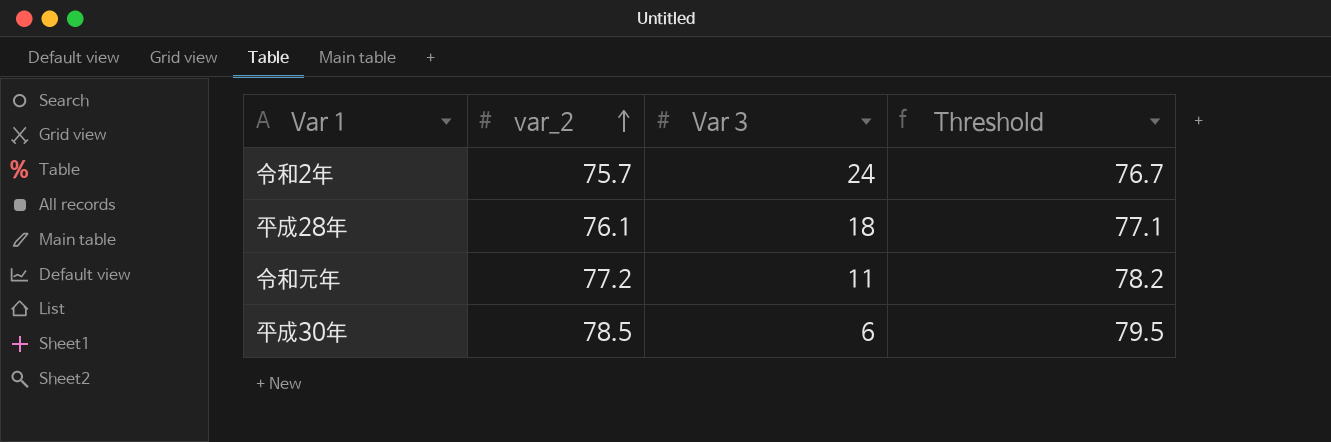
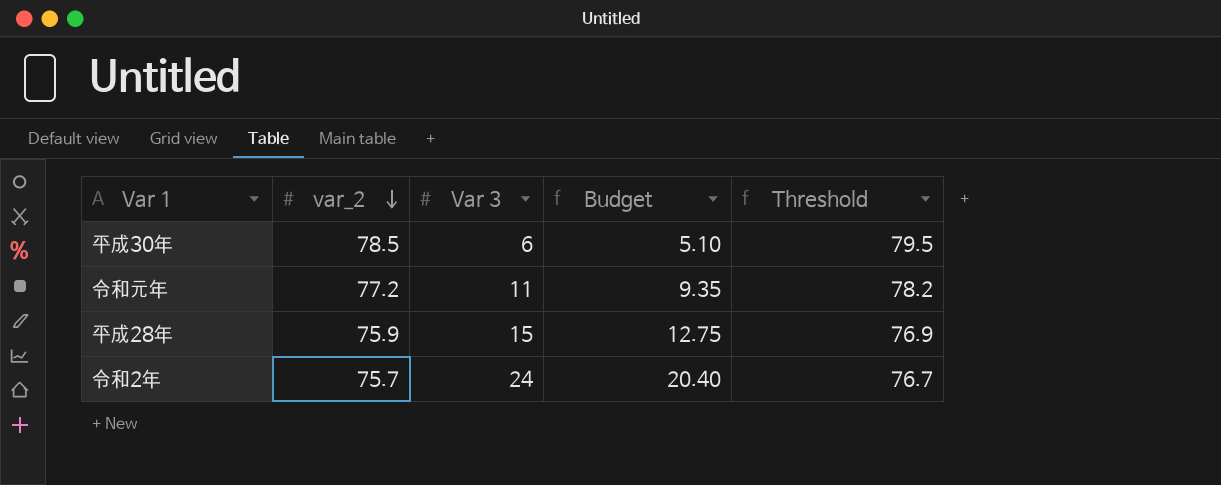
row order: var_2 ascending -> var_2 descending
column Budget | formula: none -> [Var 3] * 0.85
平成28年 | var_2: 76.1 -> 75.9
平成28年 | Var 3: 18 -> 15
平成28年 | Threshold: 77.1 -> 76.9

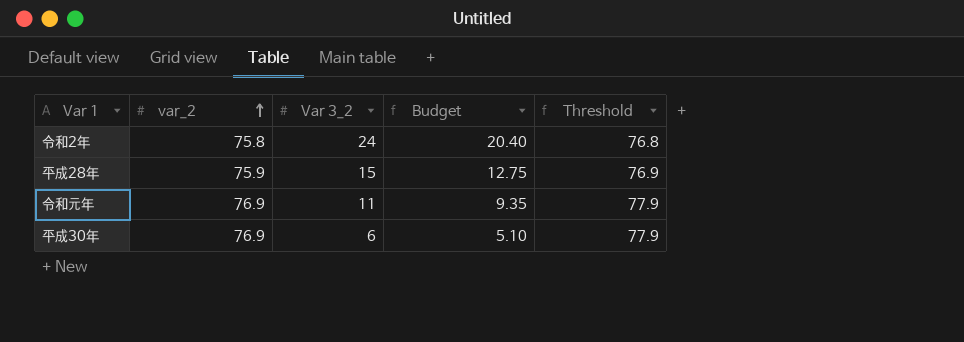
row order: var_2 descending -> var_2 ascending
column name: Var 3 -> Var 3_2
令和2年 | var_2: 75.7 -> 75.8
令和2年 | Threshold: 76.7 -> 76.8
令和元年 | var_2: 77.2 -> 76.9
令和元年 | Threshold: 78.2 -> 77.9
平成30年 | var_2: 78.5 -> 76.9
平成30年 | Threshold: 79.5 -> 77.9

